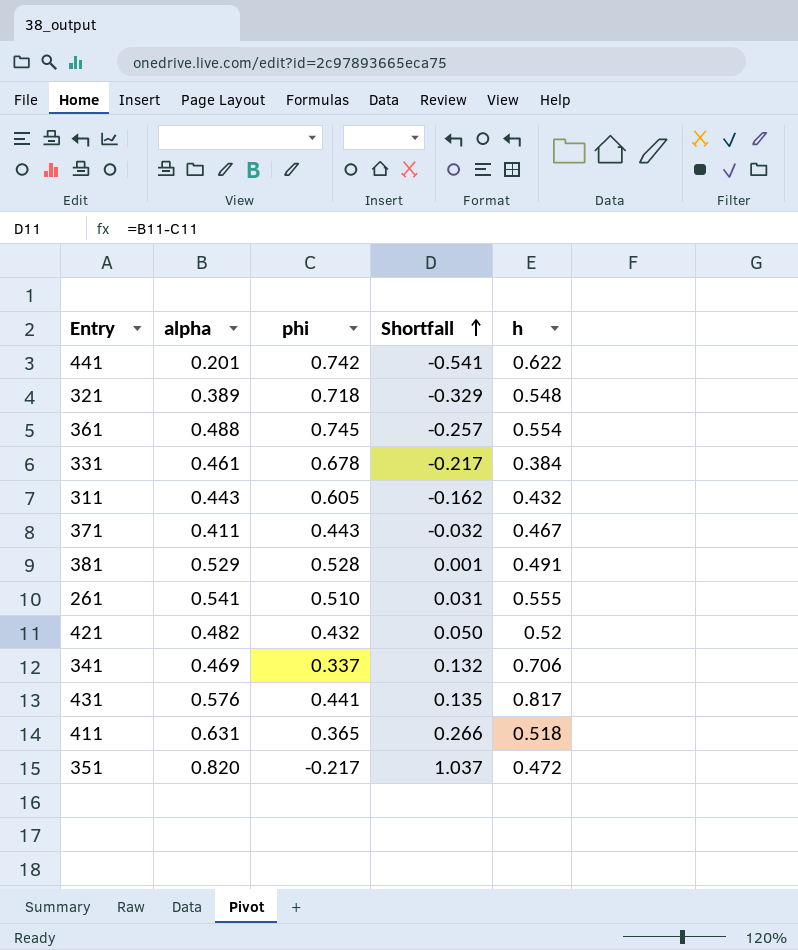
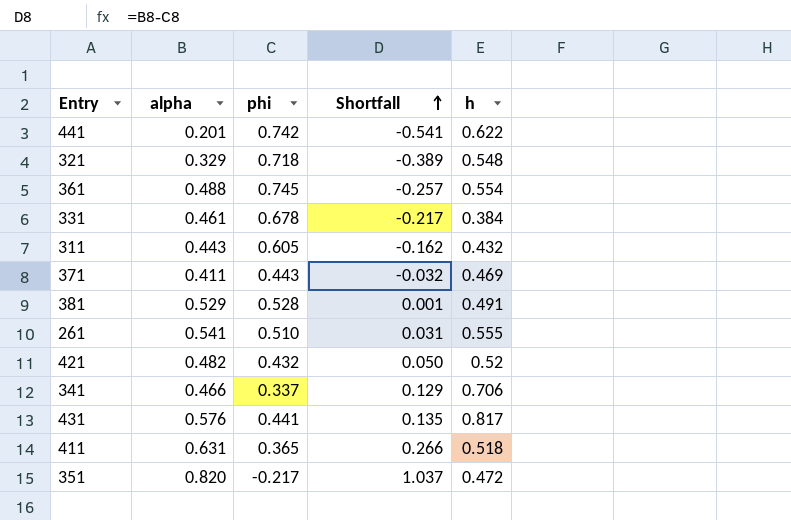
321 | alpha: 0.389 -> 0.329
321 | Shortfall: -0.329 -> -0.389
371 | h: 0.467 -> 0.469
341 | alpha: 0.469 -> 0.466
341 | Shortfall: 0.132 -> 0.129

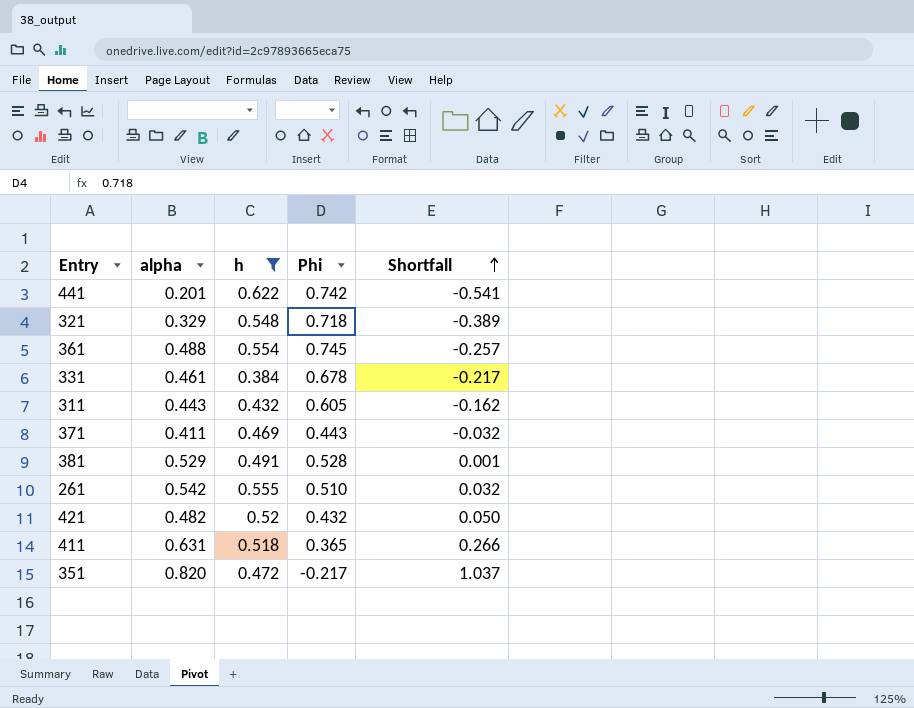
filter: none -> h <= 0.622
column h | position: 5 -> 3
column name: phi -> Phi
261 | alpha: 0.541 -> 0.542
261 | Shortfall: 0.031 -> 0.032

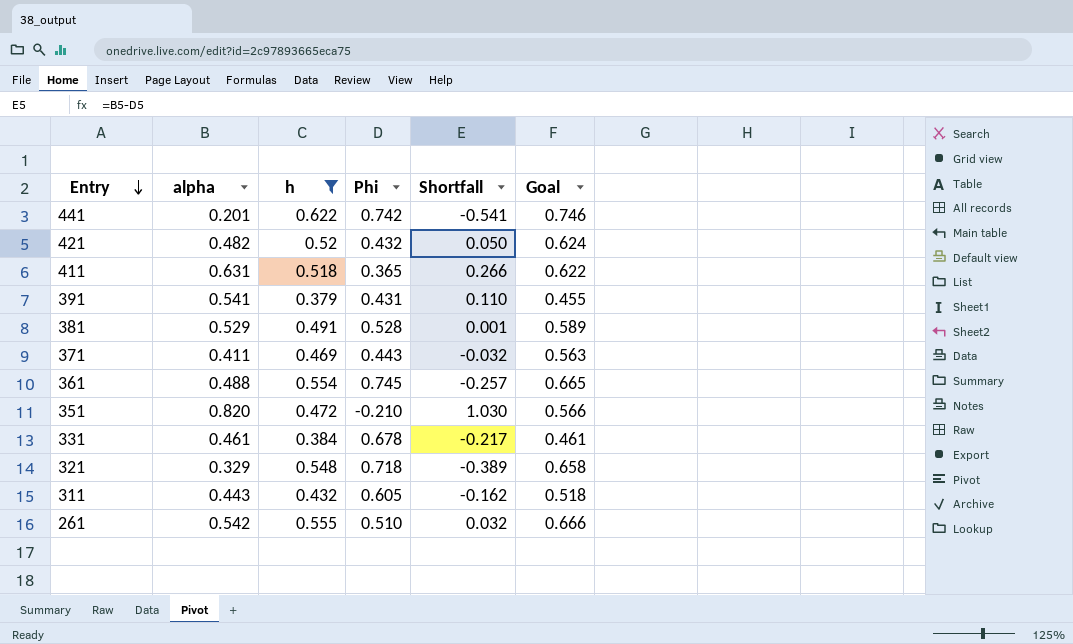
row order: Shortfall ascending -> Entry descending
column Goal | formula: none -> [h] * 1.2
row 391: none -> 0.541 | 0.379 | 0.431 | 0.110 | 0.455
351 | Phi: -0.217 -> -0.210
351 | Shortfall: 1.037 -> 1.030

